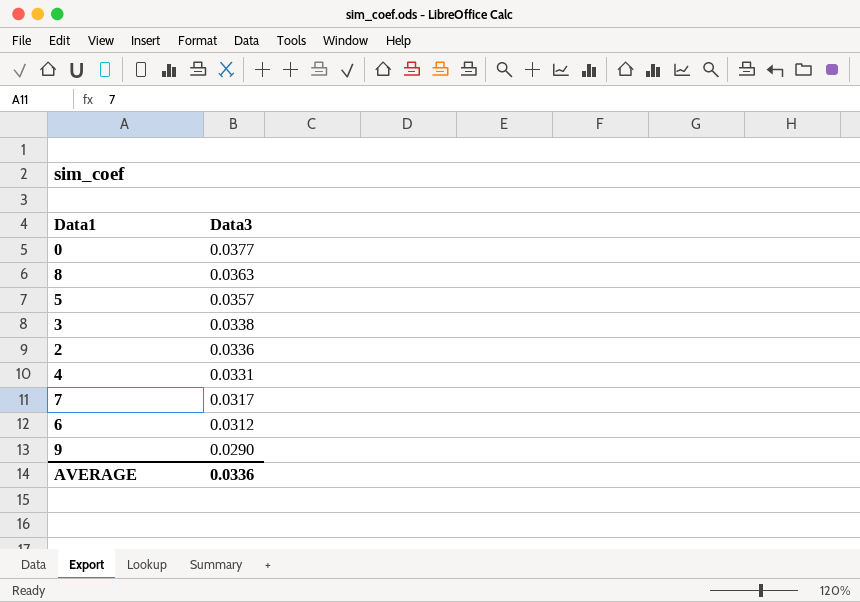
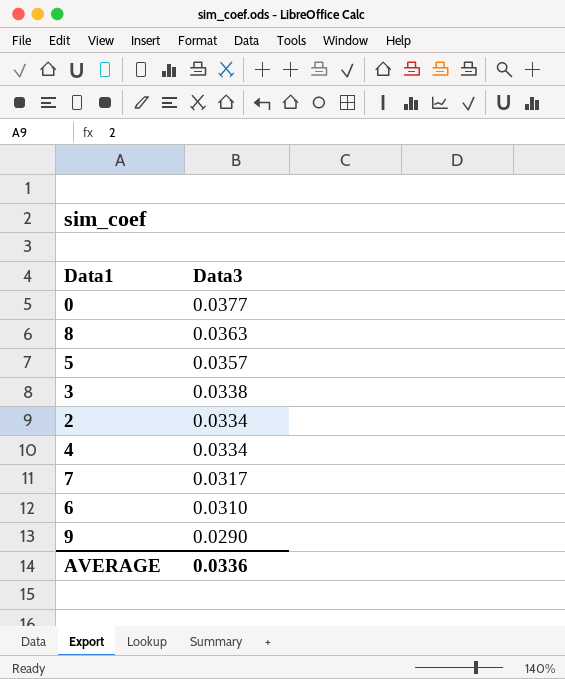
2 | Data3: 0.0336 -> 0.0334
4 | Data3: 0.0331 -> 0.0334
6 | Data3: 0.0312 -> 0.0310

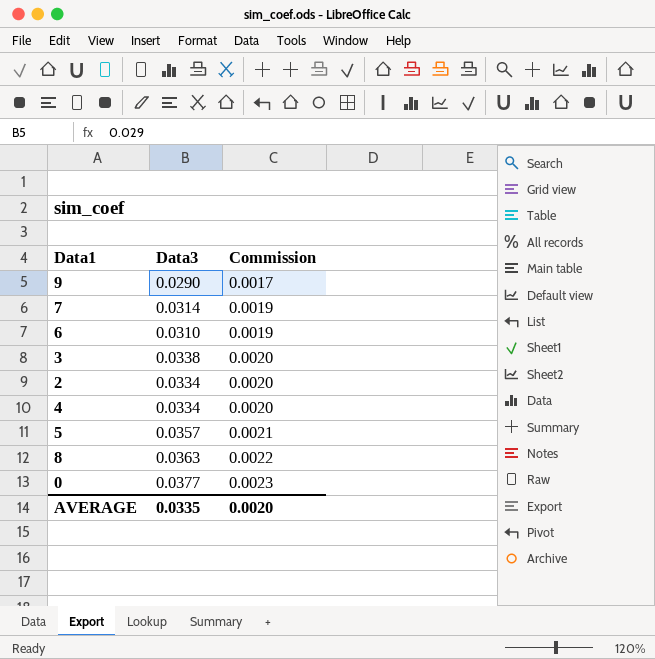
row order: Data3 descending -> Commission ascending
column Commission | formula: none -> [Data3] * 0.06
7 | Data3: 0.0317 -> 0.0314
AVERAGE | Data3: 0.0336 -> 0.0335

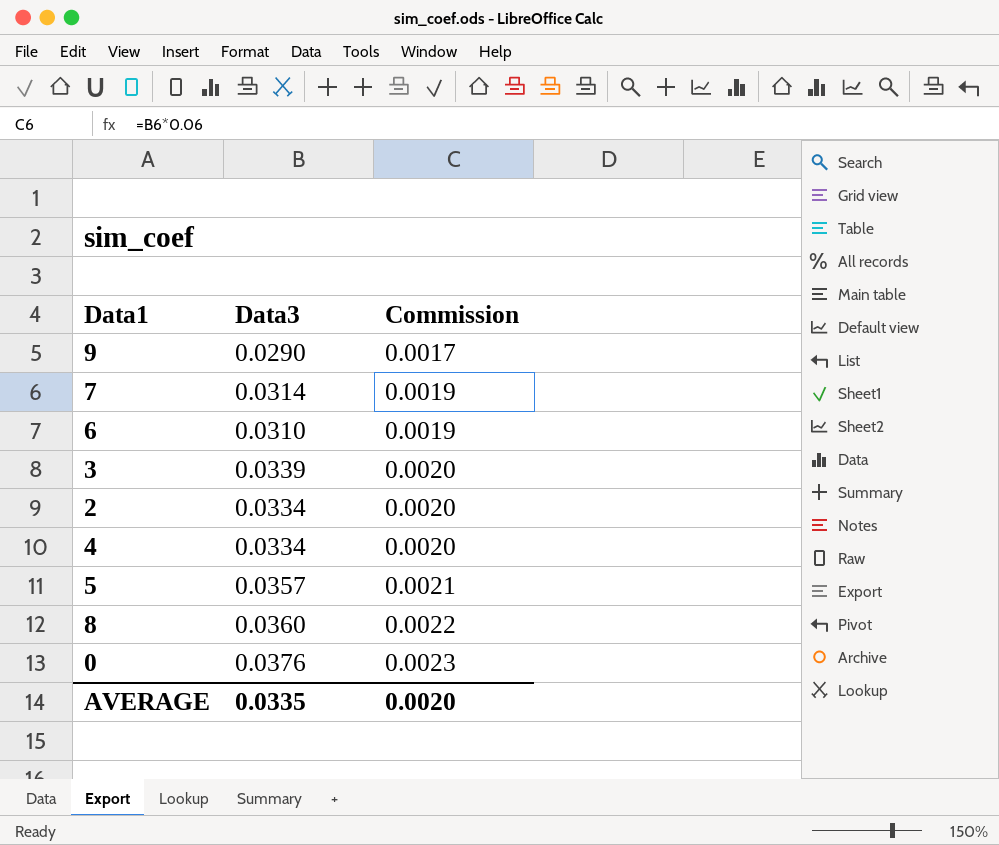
3 | Data3: 0.0338 -> 0.0339
8 | Data3: 0.0363 -> 0.0360
0 | Data3: 0.0377 -> 0.0376

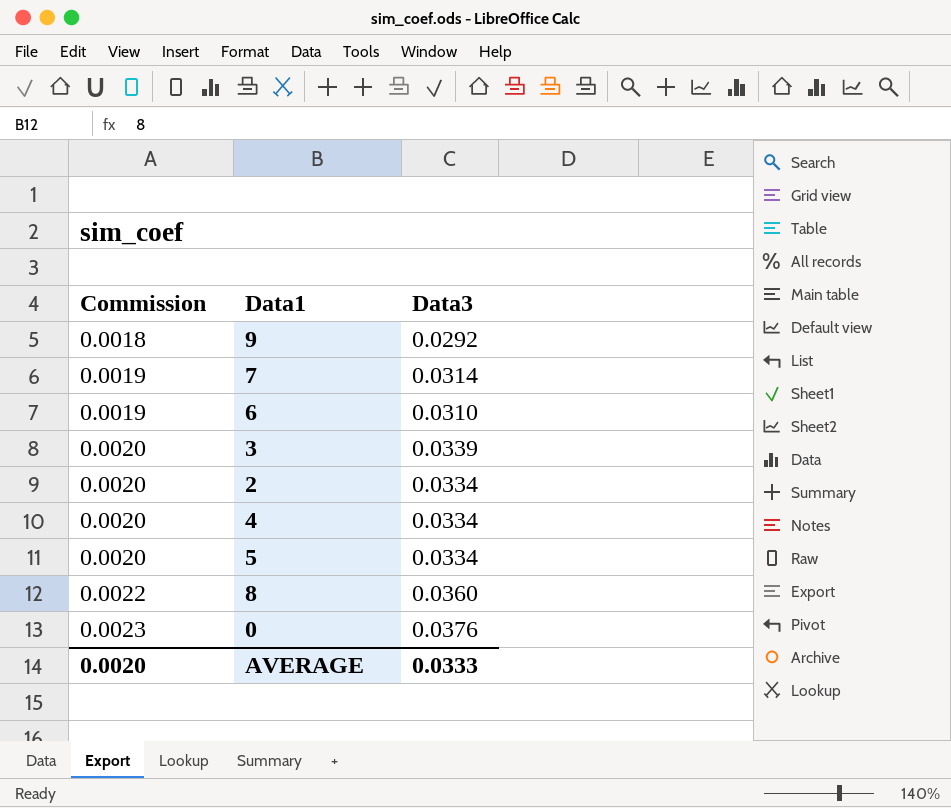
column Commission | position: 3 -> 1
9 | Commission: 0.0017 -> 0.0018
9 | Data3: 0.0290 -> 0.0292
5 | Commission: 0.0021 -> 0.0020
5 | Data3: 0.0357 -> 0.0334
AVERAGE | Data3: 0.0335 -> 0.0333

